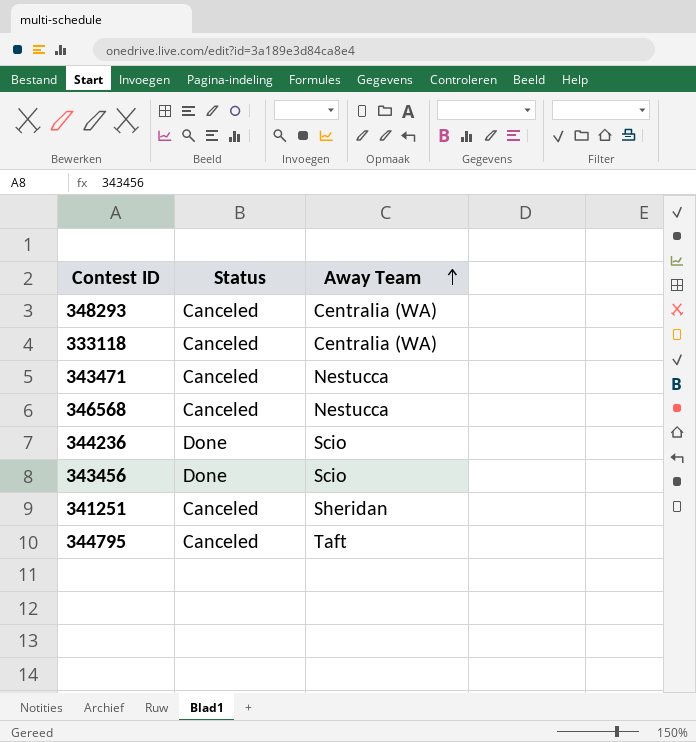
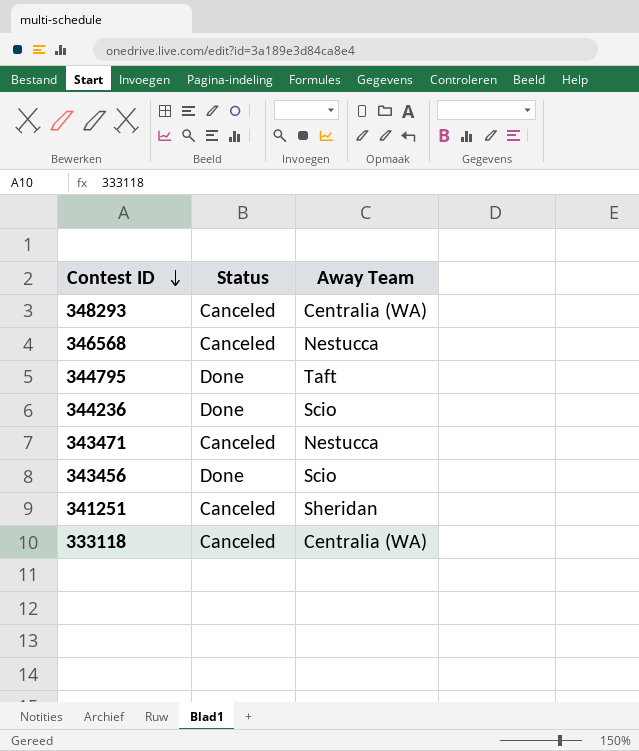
row order: Away Team ascending -> Contest ID descending
344795 | Status: Canceled -> Done

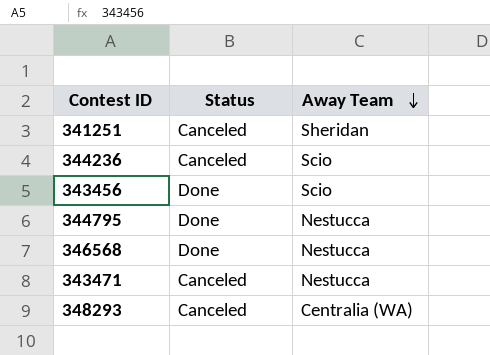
row order: Contest ID descending -> Away Team descending
row 333118: Canceled | Centralia (WA) -> none
344236 | Status: Done -> Canceled
344795 | Away Team: Taft -> Nestucca
346568 | Status: Canceled -> Done

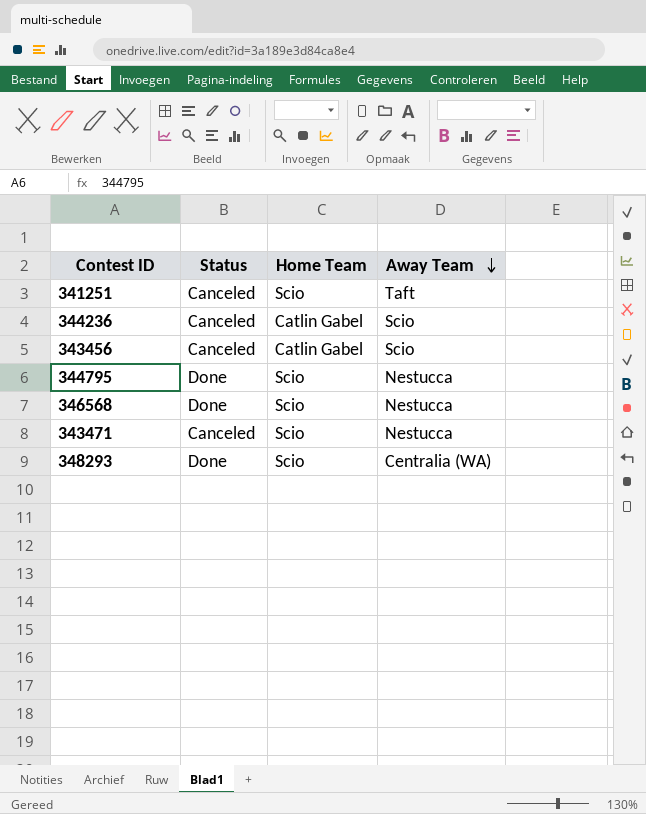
column Home Team | position: none -> 3
341251 | Away Team: Sheridan -> Taft
343456 | Status: Done -> Canceled
348293 | Status: Canceled -> Done

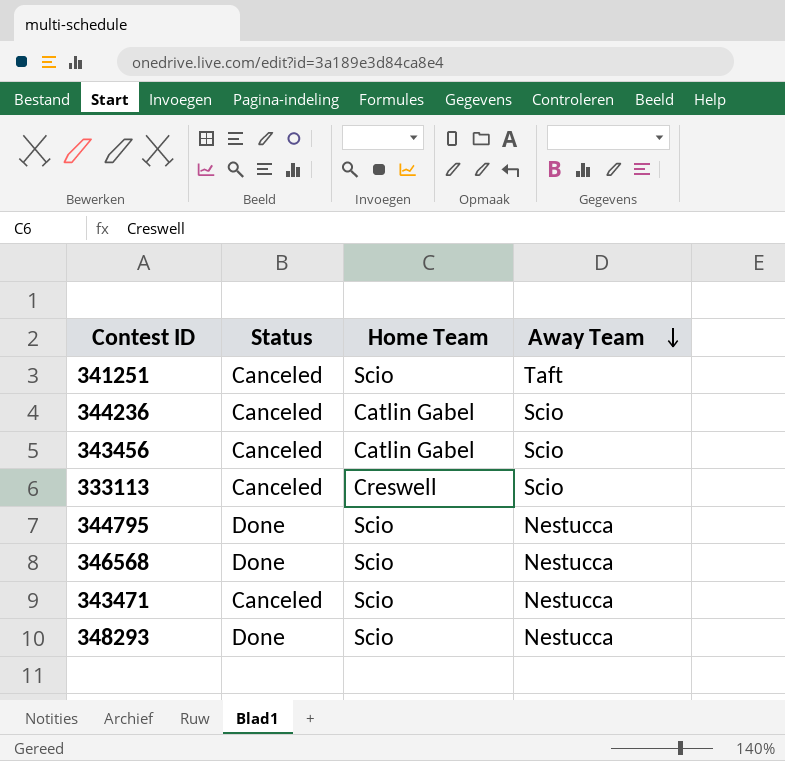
row 333113: none -> Canceled | Creswell | Scio
348293 | Away Team: Centralia (WA) -> Nestucca

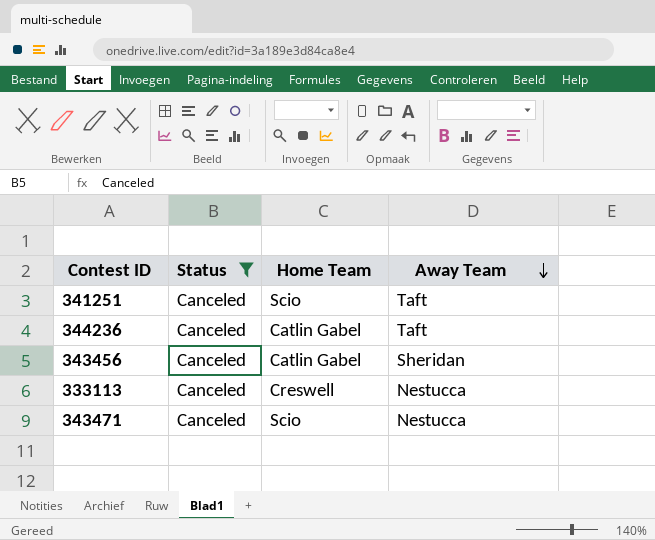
filter: none -> Status = Canceled
344236 | Away Team: Scio -> Taft
343456 | Away Team: Scio -> Sheridan
333113 | Away Team: Scio -> Nestucca

